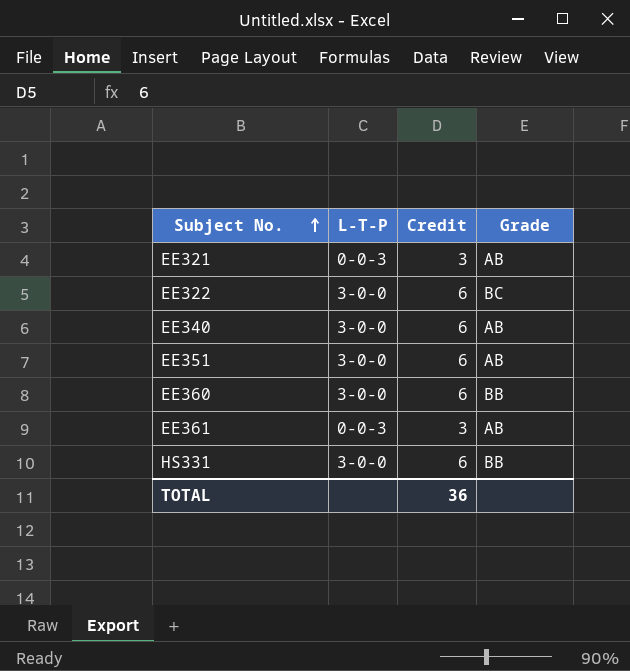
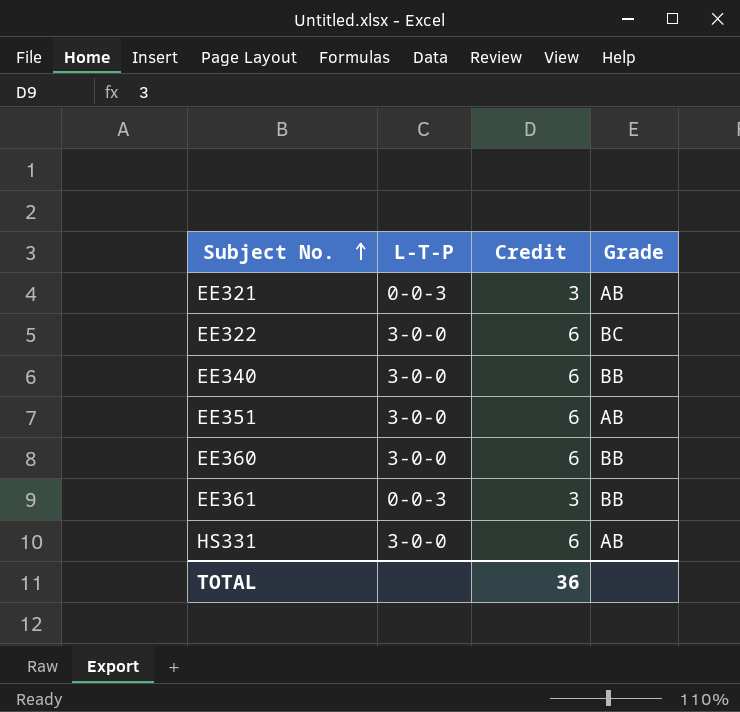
EE340 | Grade: AB -> BB
EE361 | Grade: AB -> BB
HS331 | Grade: BB -> AB

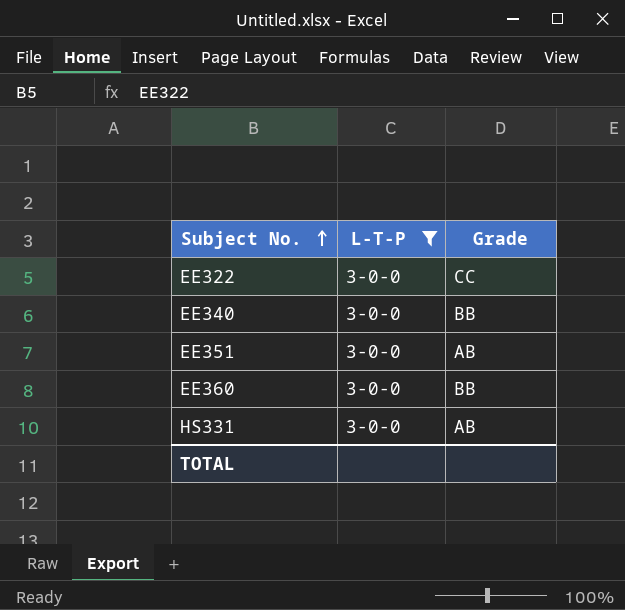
filter: none -> L-T-P = 3-0-0
column Credit | position: 3 -> none
EE322 | Grade: BC -> CC

